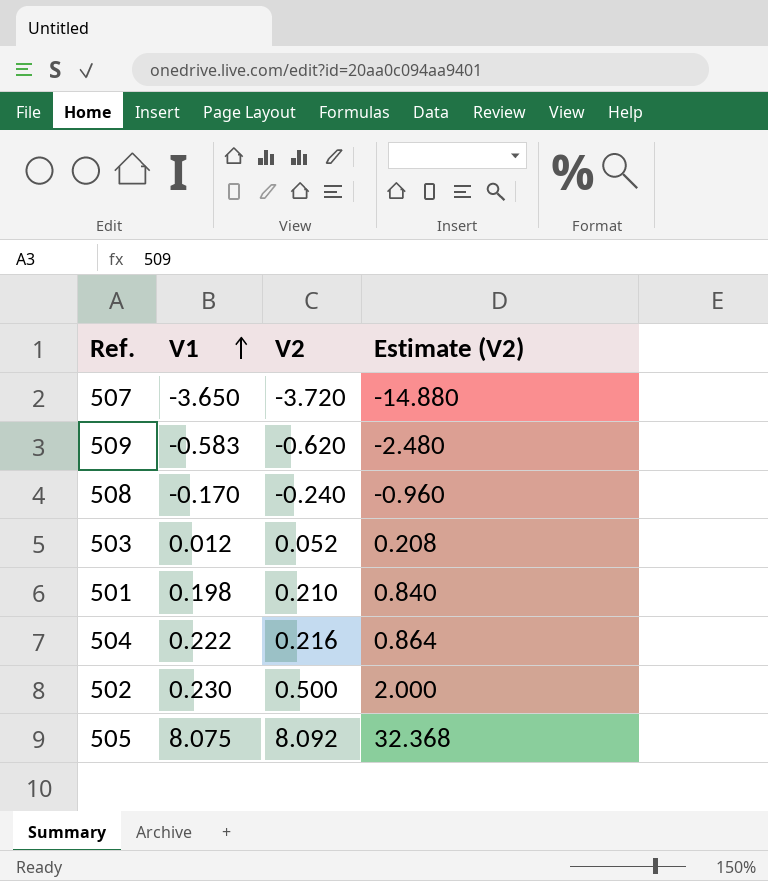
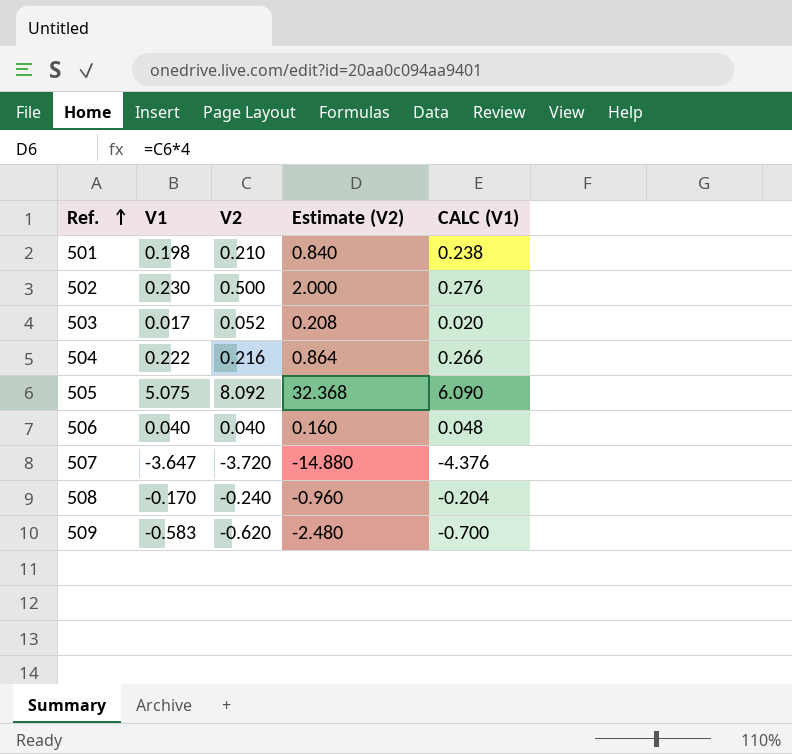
row order: V1 ascending -> Ref. ascending
column CALC (V1) | formula: none -> [V1] * 1.2
503 | V1: 0.012 -> 0.017
505 | V1: 8.075 -> 5.075
row 506: none -> 0.040 | 0.040 | 0.160 | 0.048
507 | V1: -3.650 -> -3.647

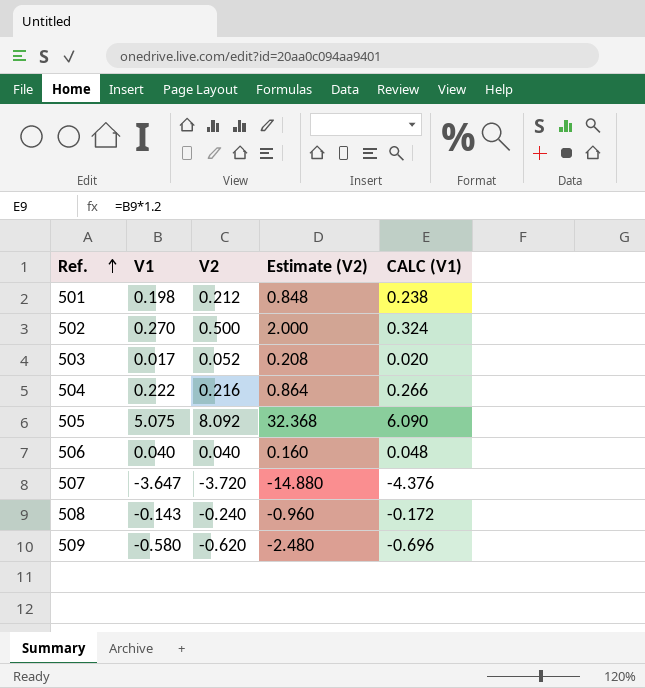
501 | V2: 0.210 -> 0.212
501 | Estimate (V2): 0.840 -> 0.848
502 | V1: 0.230 -> 0.270
502 | CALC (V1): 0.276 -> 0.324
508 | V1: -0.170 -> -0.143
508 | CALC (V1): -0.204 -> -0.172
509 | V1: -0.583 -> -0.580
509 | CALC (V1): -0.700 -> -0.696

